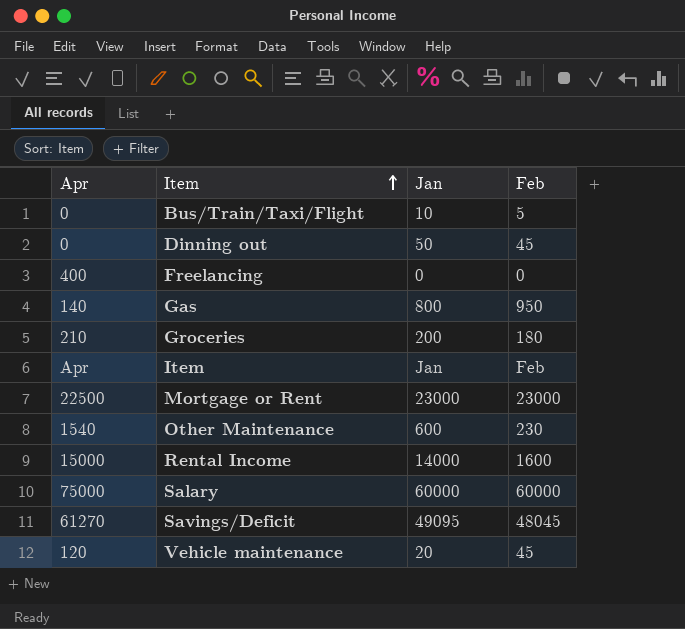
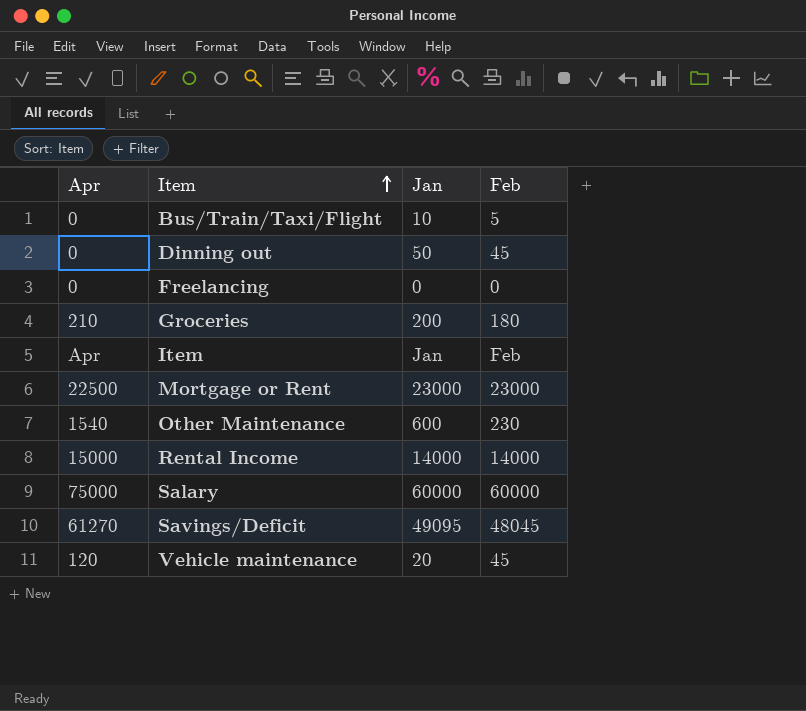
row Gas: 140 | 800 | 950 -> none
Freelancing | Apr: 400 -> 0
Rental Income | Feb: 1600 -> 14000

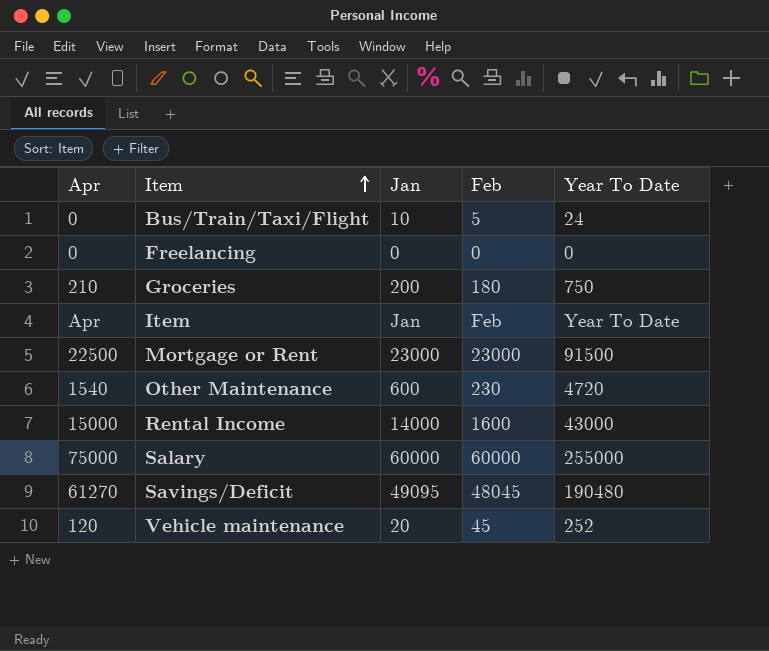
column Year To Date | position: none -> 5
row Dinning out: 0 | 50 | 45 -> none
Rental Income | Feb: 14000 -> 1600

